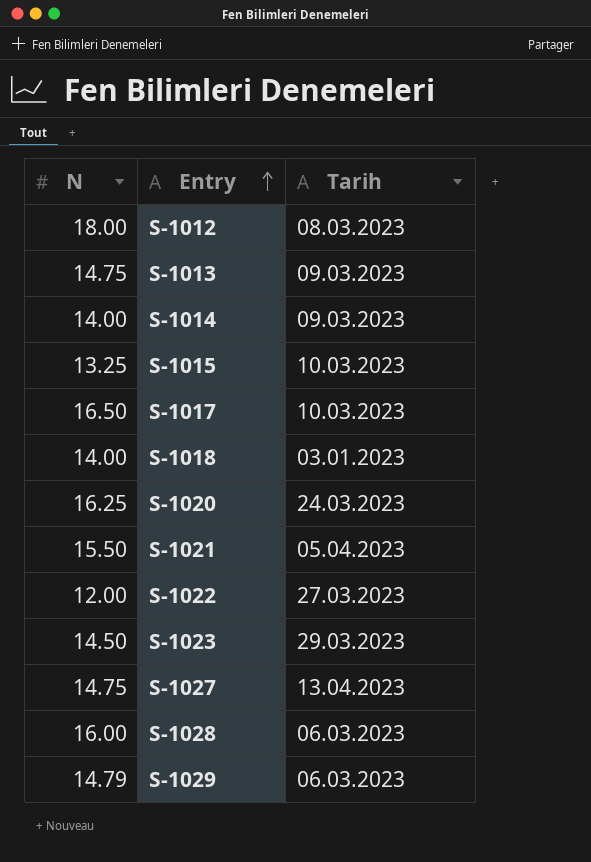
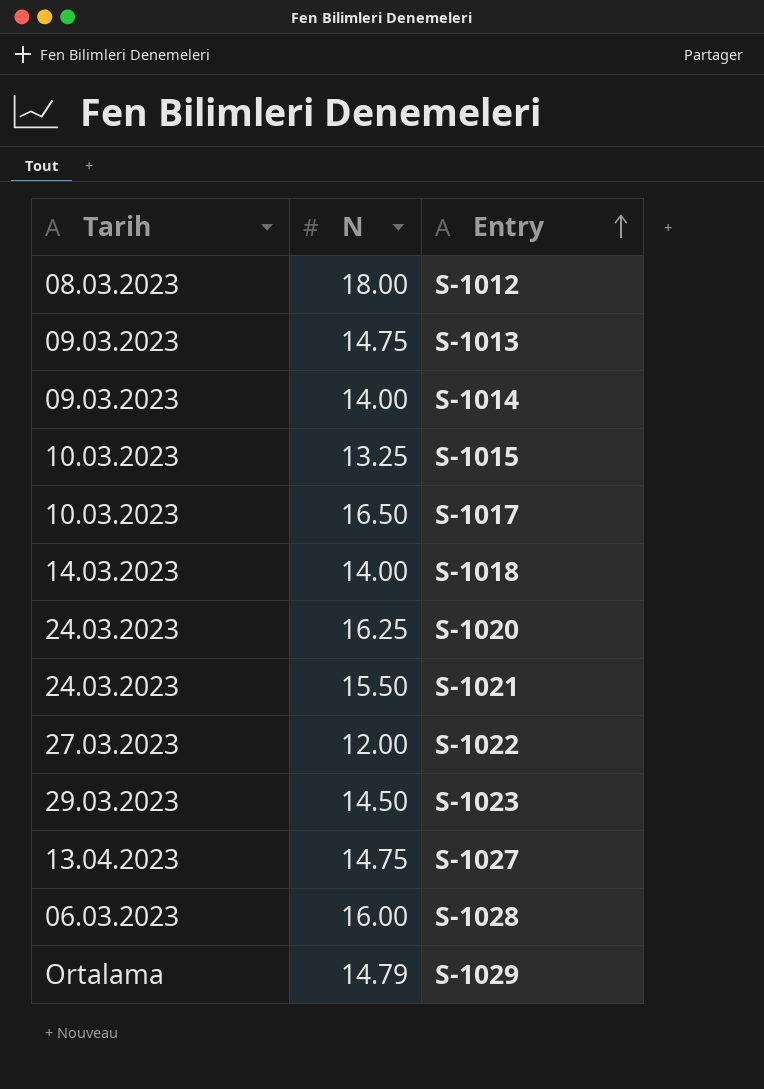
column Tarih | position: 3 -> 1
S-1018 | Tarih: 03.01.2023 -> 14.03.2023
S-1021 | Tarih: 05.04.2023 -> 24.03.2023
S-1029 | Tarih: 06.03.2023 -> Ortalama

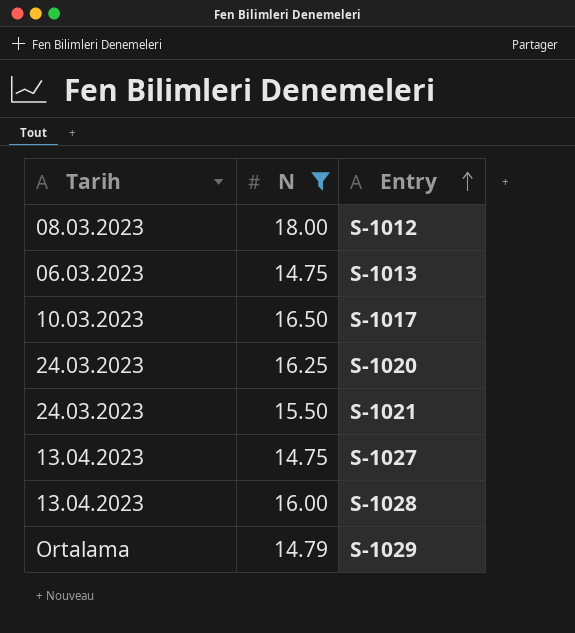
filter: none -> N >= 14.75
S-1013 | Tarih: 09.03.2023 -> 06.03.2023
S-1028 | Tarih: 06.03.2023 -> 13.04.2023

